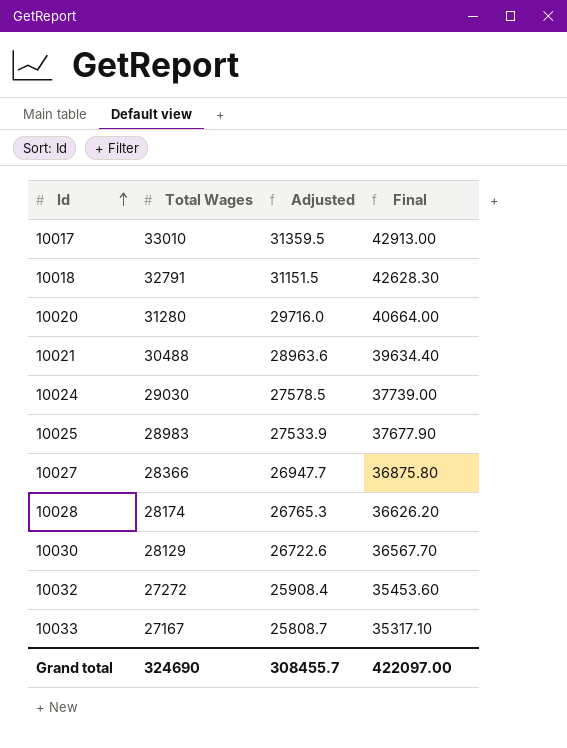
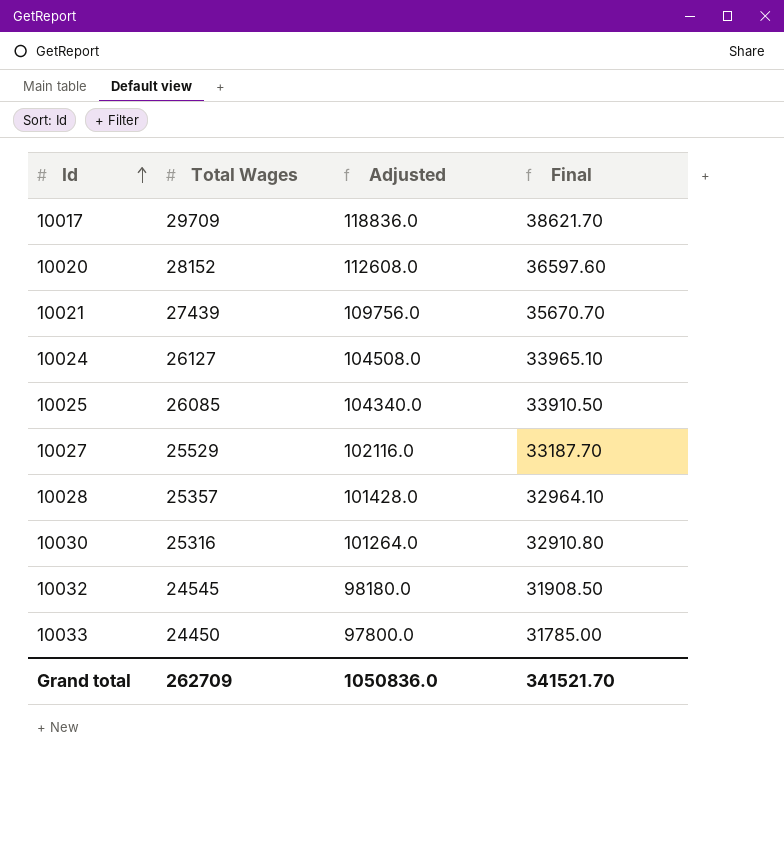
column Adjusted | formula: [Total Wages] * 0.95 -> [Total Wages] * 4
row 10018: 32791 | 31151.5 | 42628.30 -> none
10017 | Total Wages: 33010 -> 29709
10017 | Final: 42913.00 -> 38621.70
10020 | Total Wages: 31280 -> 28152
10020 | Final: 40664.00 -> 36597.60
10021 | Total Wages: 30488 -> 27439
10021 | Final: 39634.40 -> 35670.70
10024 | Total Wages: 29030 -> 26127
10024 | Final: 37739.00 -> 33965.10
10025 | Total Wages: 28983 -> 26085
10025 | Final: 37677.90 -> 33910.50
10027 | Total Wages: 28366 -> 25529
10027 | Final: 36875.80 -> 33187.70
10028 | Total Wages: 28174 -> 25357
10028 | Final: 36626.20 -> 32964.10
10030 | Total Wages: 28129 -> 25316
10030 | Final: 36567.70 -> 32910.80
10032 | Total Wages: 27272 -> 24545
10032 | Final: 35453.60 -> 31908.50
10033 | Total Wages: 27167 -> 24450
10033 | Final: 35317.10 -> 31785.00
Grand total | Total Wages: 324690 -> 262709
Grand total | Adjusted: 308455.7 -> 1050836.0
Grand total | Final: 422097.00 -> 341521.70

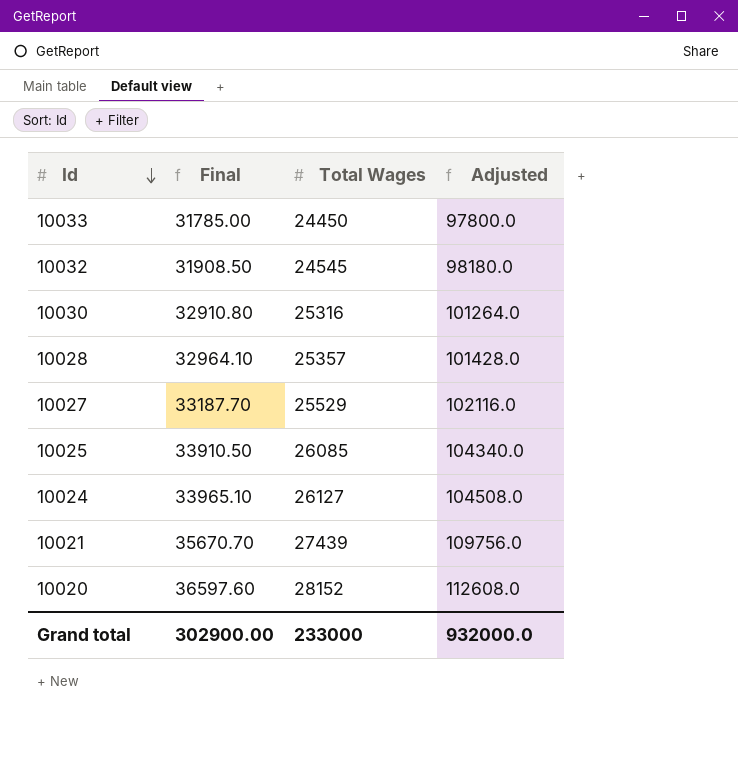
row order: Id ascending -> Id descending
column Final | position: 4 -> 2
row 10017: 29709 | 118836.0 | 38621.70 -> none
Grand total | Final: 341521.70 -> 302900.00
Grand total | Total Wages: 262709 -> 233000
Grand total | Adjusted: 1050836.0 -> 932000.0

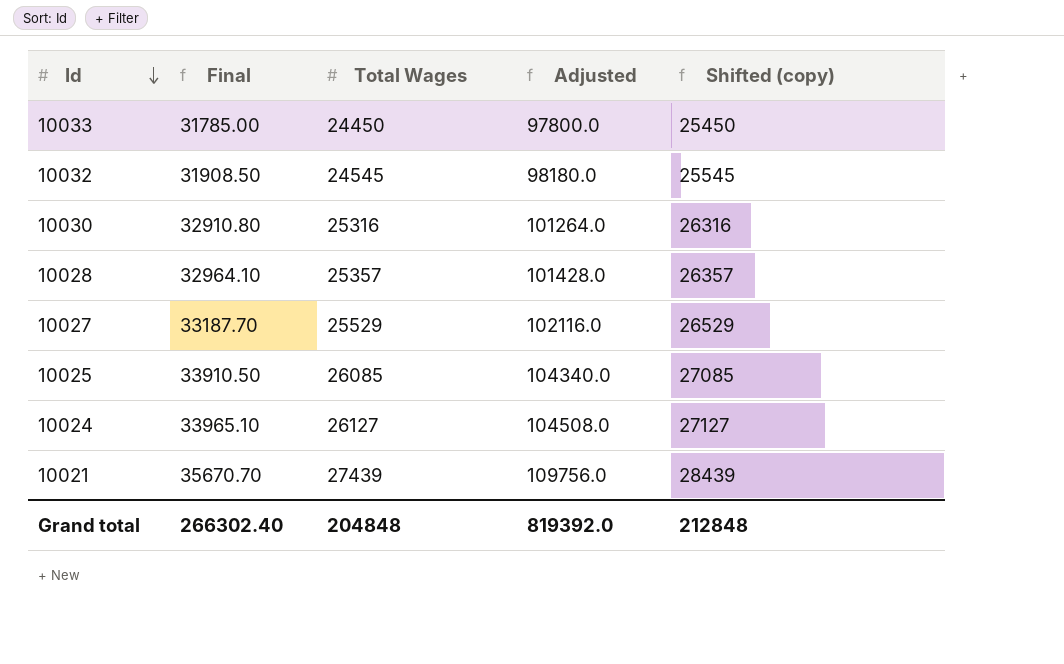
column Shifted (copy) | formula: none -> [Total Wages] + 1000
row 10020: 36597.60 | 28152 | 112608.0 -> none
Grand total | Final: 302900.00 -> 266302.40
Grand total | Total Wages: 233000 -> 204848
Grand total | Adjusted: 932000.0 -> 819392.0

